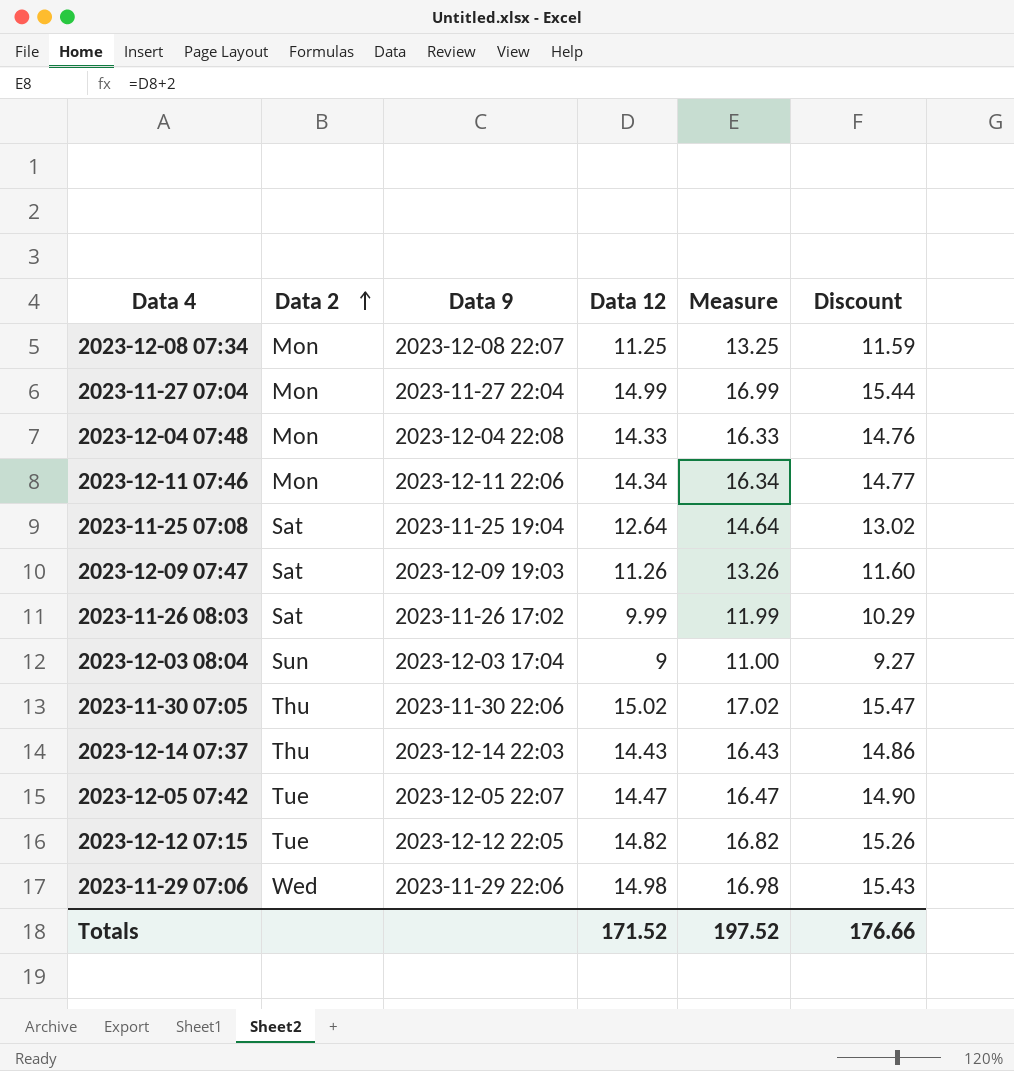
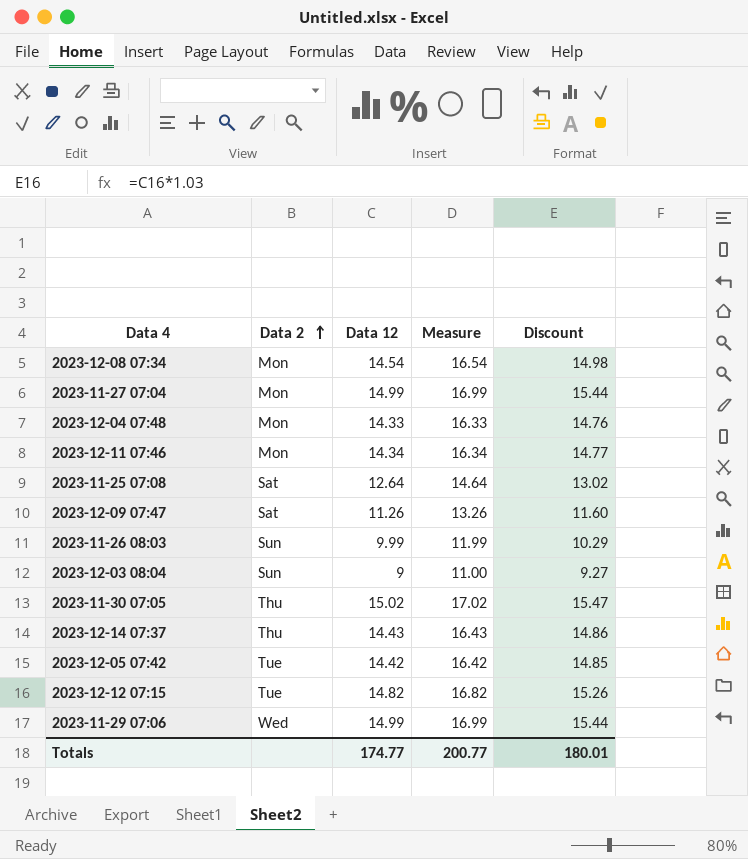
column Data 9 | position: 3 -> none
2023-12-08 07:34 | Data 12: 11.25 -> 14.54
2023-12-08 07:34 | Measure: 13.25 -> 16.54
2023-12-08 07:34 | Discount: 11.59 -> 14.98
2023-11-26 08:03 | Data 2: Sat -> Sun
2023-12-05 07:42 | Data 12: 14.47 -> 14.42
2023-12-05 07:42 | Measure: 16.47 -> 16.42
2023-12-05 07:42 | Discount: 14.90 -> 14.85
2023-11-29 07:06 | Data 12: 14.98 -> 14.99
2023-11-29 07:06 | Measure: 16.98 -> 16.99
2023-11-29 07:06 | Discount: 15.43 -> 15.44
Totals | Data 12: 171.52 -> 174.77
Totals | Measure: 197.52 -> 200.77
Totals | Discount: 176.66 -> 180.01

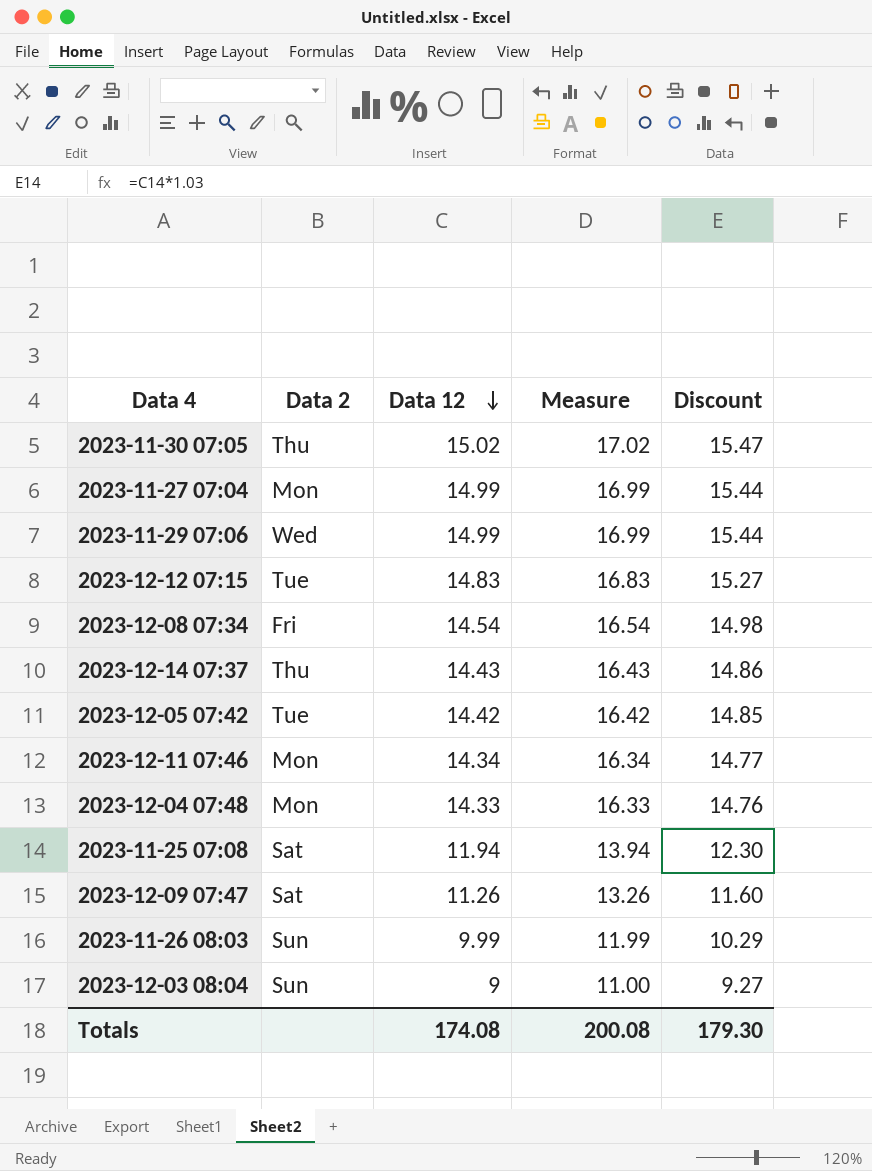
row order: Data 2 ascending -> Data 12 descending
2023-12-12 07:15 | Data 12: 14.82 -> 14.83
2023-12-12 07:15 | Measure: 16.82 -> 16.83
2023-12-12 07:15 | Discount: 15.26 -> 15.27
2023-12-08 07:34 | Data 2: Mon -> Fri
2023-11-25 07:08 | Data 12: 12.64 -> 11.94
2023-11-25 07:08 | Measure: 14.64 -> 13.94
2023-11-25 07:08 | Discount: 13.02 -> 12.30
Totals | Data 12: 174.77 -> 174.08
Totals | Measure: 200.77 -> 200.08
Totals | Discount: 180.01 -> 179.30

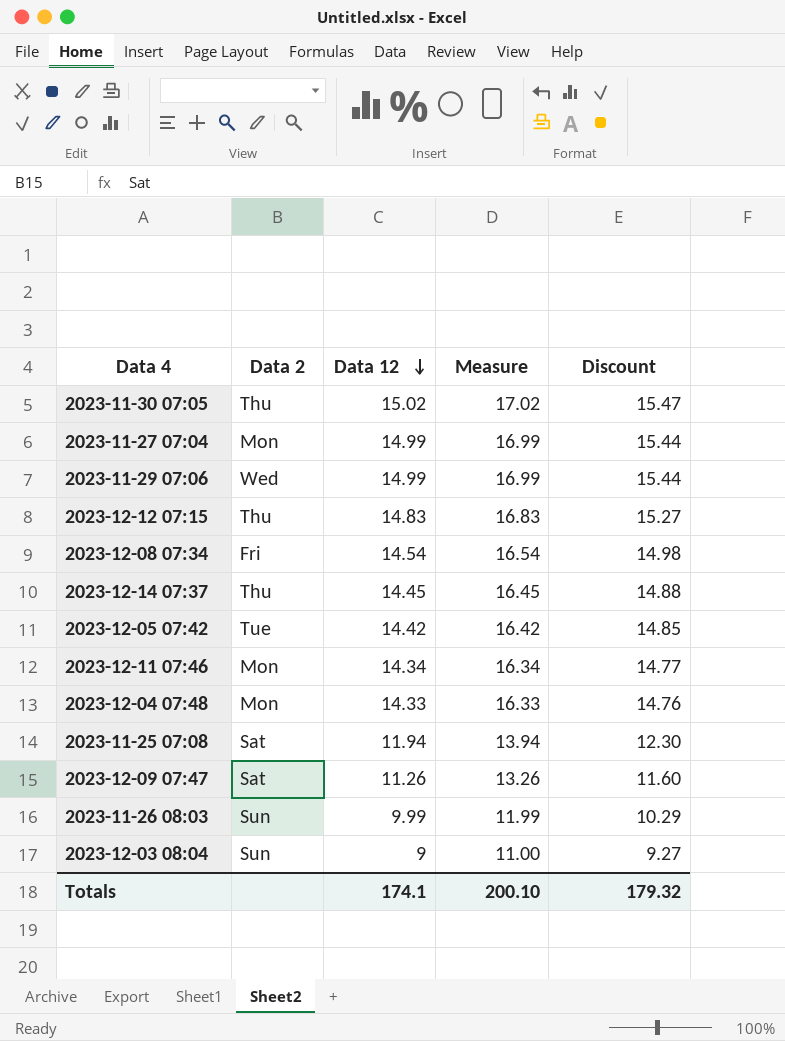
2023-12-12 07:15 | Data 2: Tue -> Thu
2023-12-14 07:37 | Data 12: 14.43 -> 14.45
2023-12-14 07:37 | Measure: 16.43 -> 16.45
2023-12-14 07:37 | Discount: 14.86 -> 14.88
Totals | Data 12: 174.08 -> 174.1
Totals | Measure: 200.08 -> 200.10
Totals | Discount: 179.30 -> 179.32

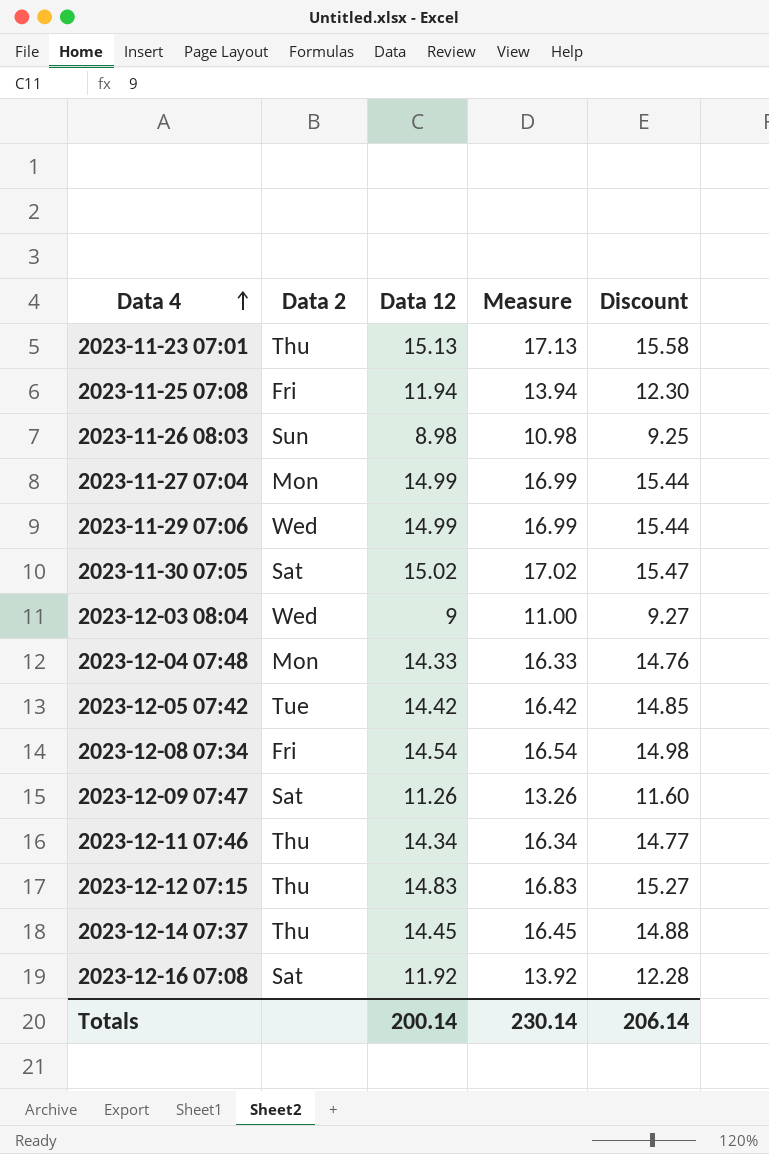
row order: Data 12 descending -> Data 4 ascending
row 2023-11-23 07:01: none -> Thu | 15.13 | 17.13 | 15.58
2023-11-25 07:08 | Data 2: Sat -> Fri
2023-11-26 08:03 | Data 12: 9.99 -> 8.98
2023-11-26 08:03 | Measure: 11.99 -> 10.98
2023-11-26 08:03 | Discount: 10.29 -> 9.25
2023-11-30 07:05 | Data 2: Thu -> Sat
2023-12-03 08:04 | Data 2: Sun -> Wed
2023-12-11 07:46 | Data 2: Mon -> Thu
row 2023-12-16 07:08: none -> Sat | 11.92 | 13.92 | 12.28
Totals | Data 12: 174.1 -> 200.14
Totals | Measure: 200.10 -> 230.14
Totals | Discount: 179.32 -> 206.14

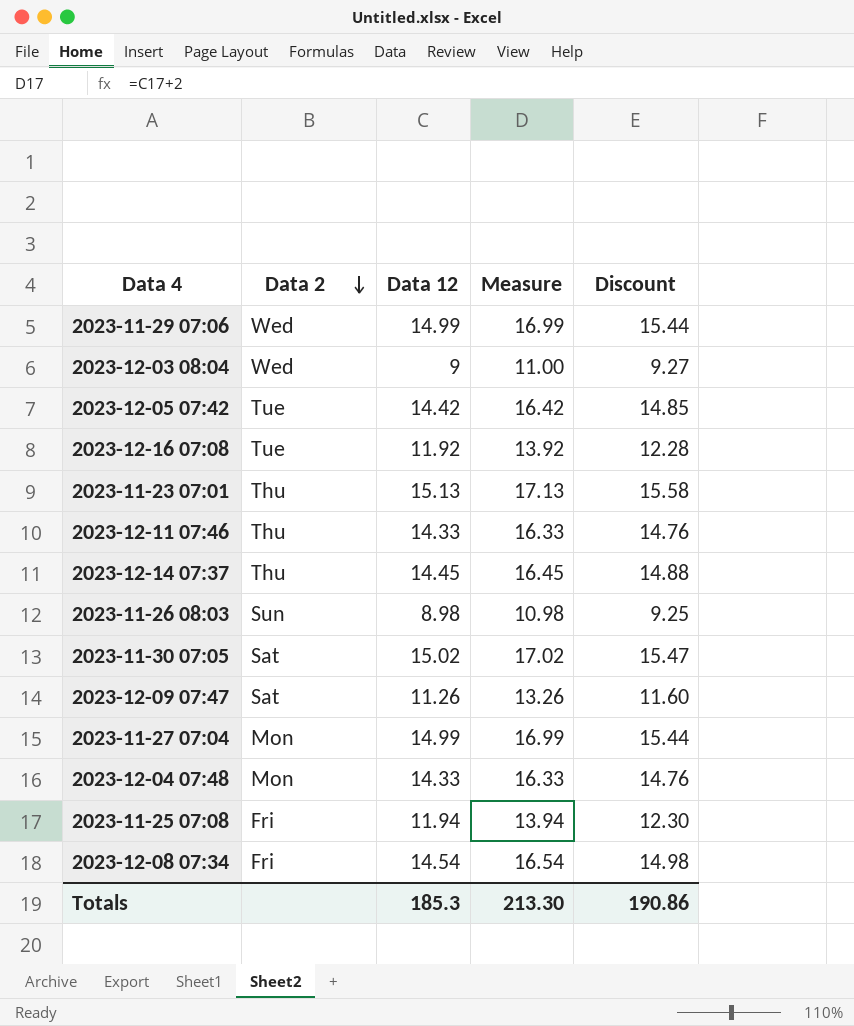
row order: Data 4 ascending -> Data 2 descending
row 2023-12-12 07:15: Thu | 14.83 | 16.83 | 15.27 -> none
2023-12-16 07:08 | Data 2: Sat -> Tue
2023-12-11 07:46 | Data 12: 14.34 -> 14.33
2023-12-11 07:46 | Measure: 16.34 -> 16.33
2023-12-11 07:46 | Discount: 14.77 -> 14.76
Totals | Data 12: 200.14 -> 185.3
Totals | Measure: 230.14 -> 213.30
Totals | Discount: 206.14 -> 190.86

